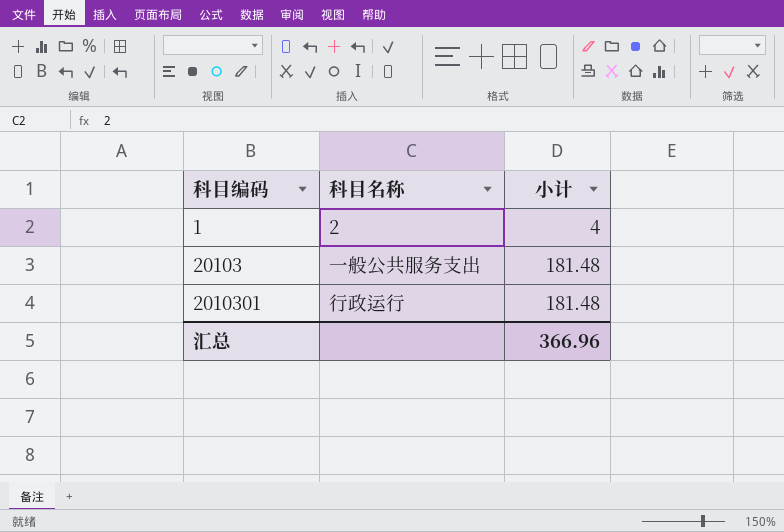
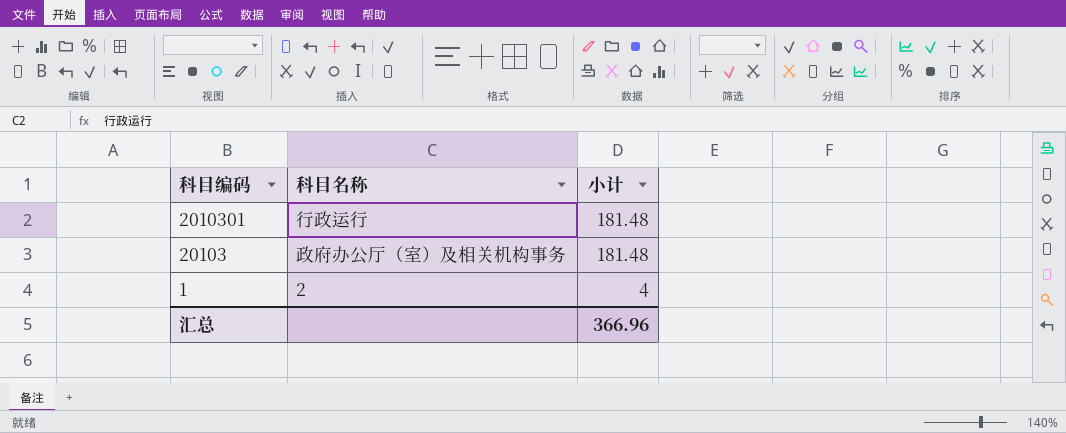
row order: 科目编码 ascending -> 科目编码 descending
20103 | 科目名称: 一般公共服务支出 -> 政府办公厅（室）及相关机构事务

